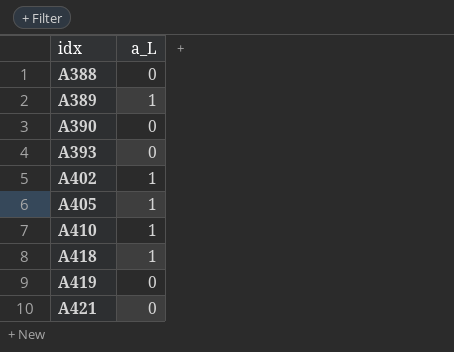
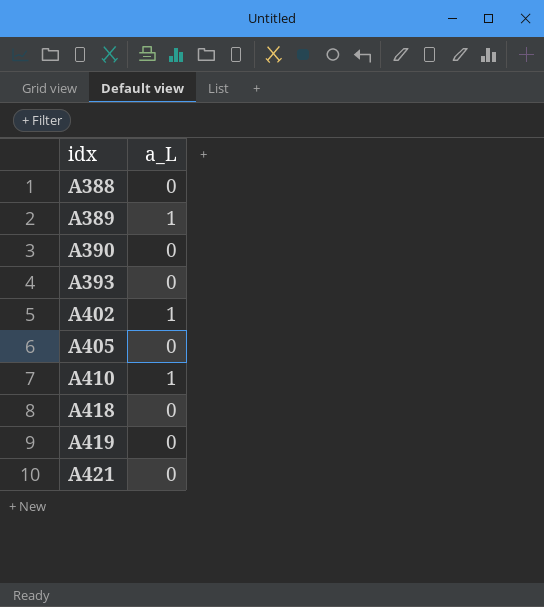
A405 | a_L: 1 -> 0
A418 | a_L: 1 -> 0

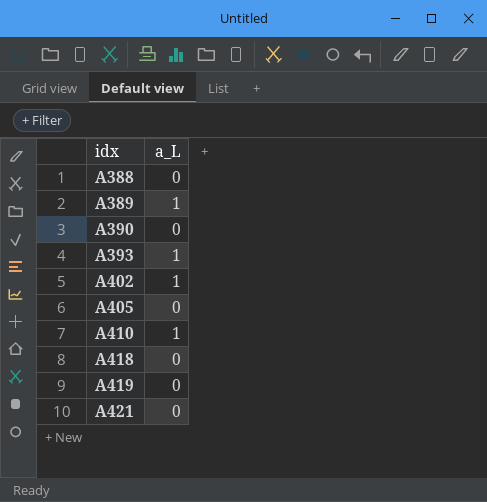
A393 | a_L: 0 -> 1

